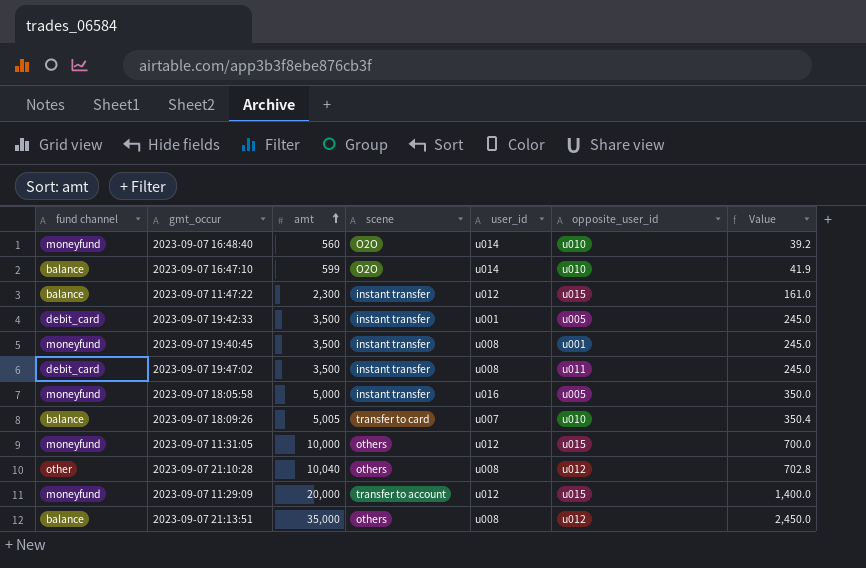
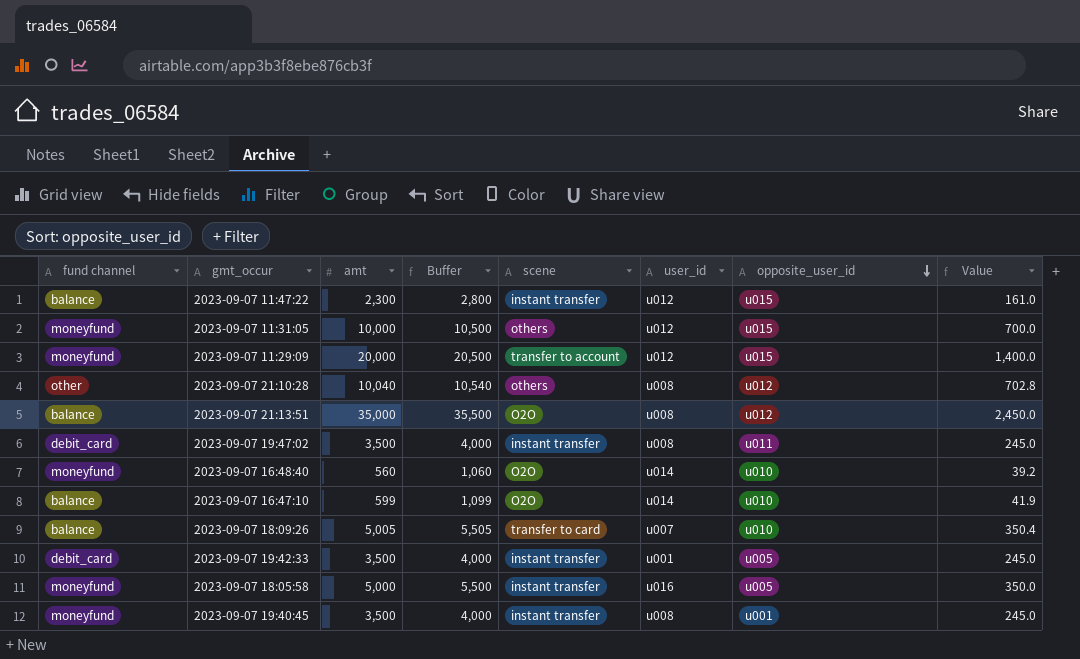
row order: amt ascending -> opposite_user_id descending
column Buffer | formula: none -> [amt] + 500
2023-09-07 21:13:51 | scene: others -> O2O

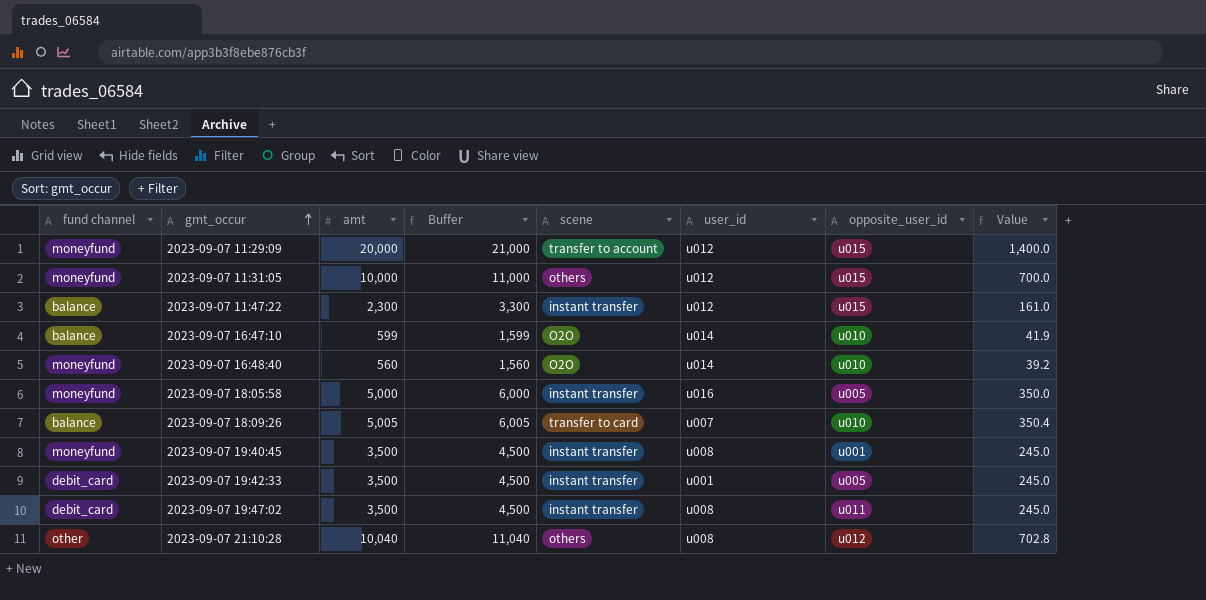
row order: opposite_user_id descending -> gmt_occur ascending
column Buffer | formula: [amt] + 500 -> [amt] + 1000
row 2023-09-07 21:13:51: balance | 35,000 | 35,500 | O2O | u008 | u012 | 2,450.0 -> none

